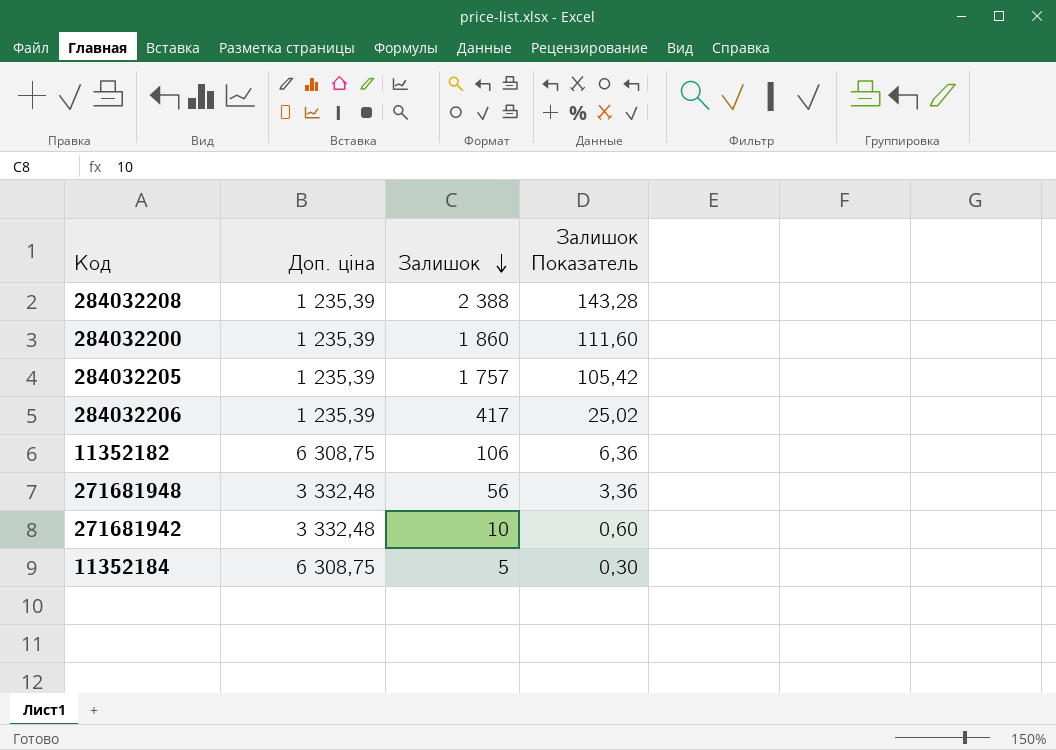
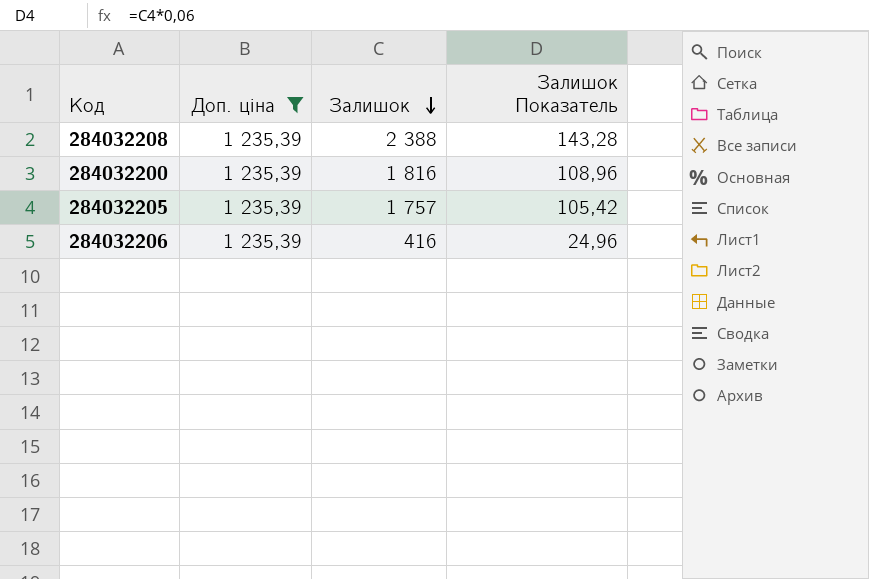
filter: none -> Доп. ціна = 1 235,39
284032200 | Залишок: 1 860 -> 1 816
284032200 | Залишок Показатель: 111,60 -> 108,96
284032206 | Залишок: 417 -> 416
284032206 | Залишок Показатель: 25,02 -> 24,96

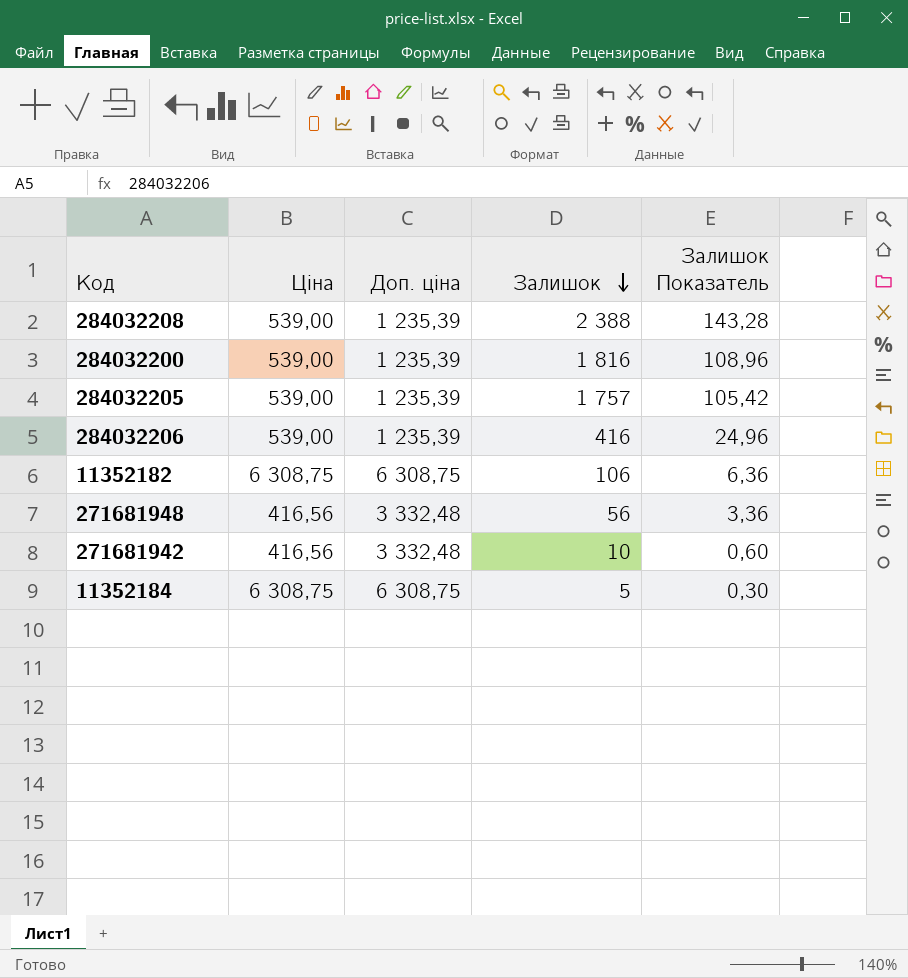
filter: Доп. ціна = 1 235,39 -> none
column Ціна | position: none -> 2

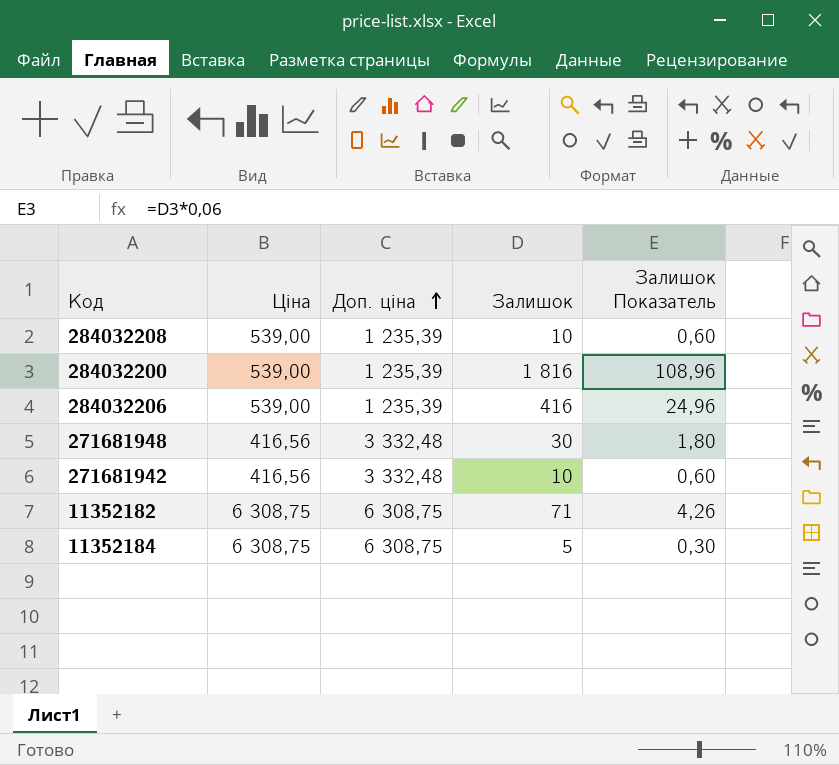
row order: Залишок descending -> Доп. ціна ascending
row 284032205: 539,00 | 1 235,39 | 1 757 | 105,42 -> none
284032208 | Залишок: 2 388 -> 10
284032208 | Залишок Показатель: 143,28 -> 0,60
271681948 | Залишок: 56 -> 30
271681948 | Залишок Показатель: 3,36 -> 1,80
11352182 | Залишок: 106 -> 71
11352182 | Залишок Показатель: 6,36 -> 4,26

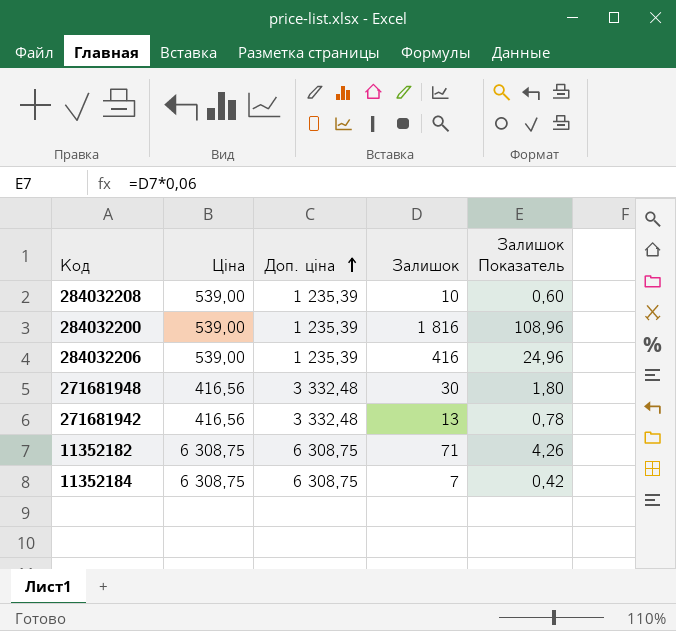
271681942 | Залишок: 10 -> 13
271681942 | Залишок Показатель: 0,60 -> 0,78
11352184 | Залишок: 5 -> 7
11352184 | Залишок Показатель: 0,30 -> 0,42

